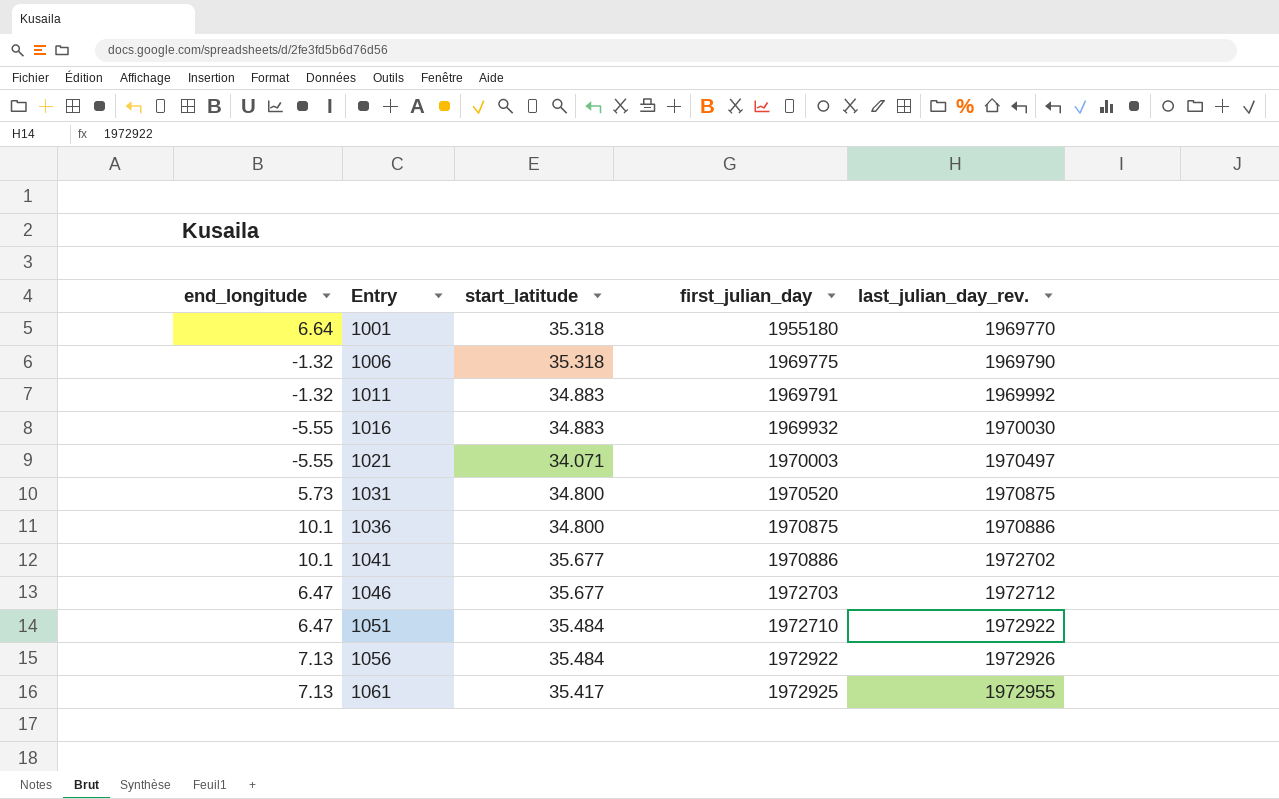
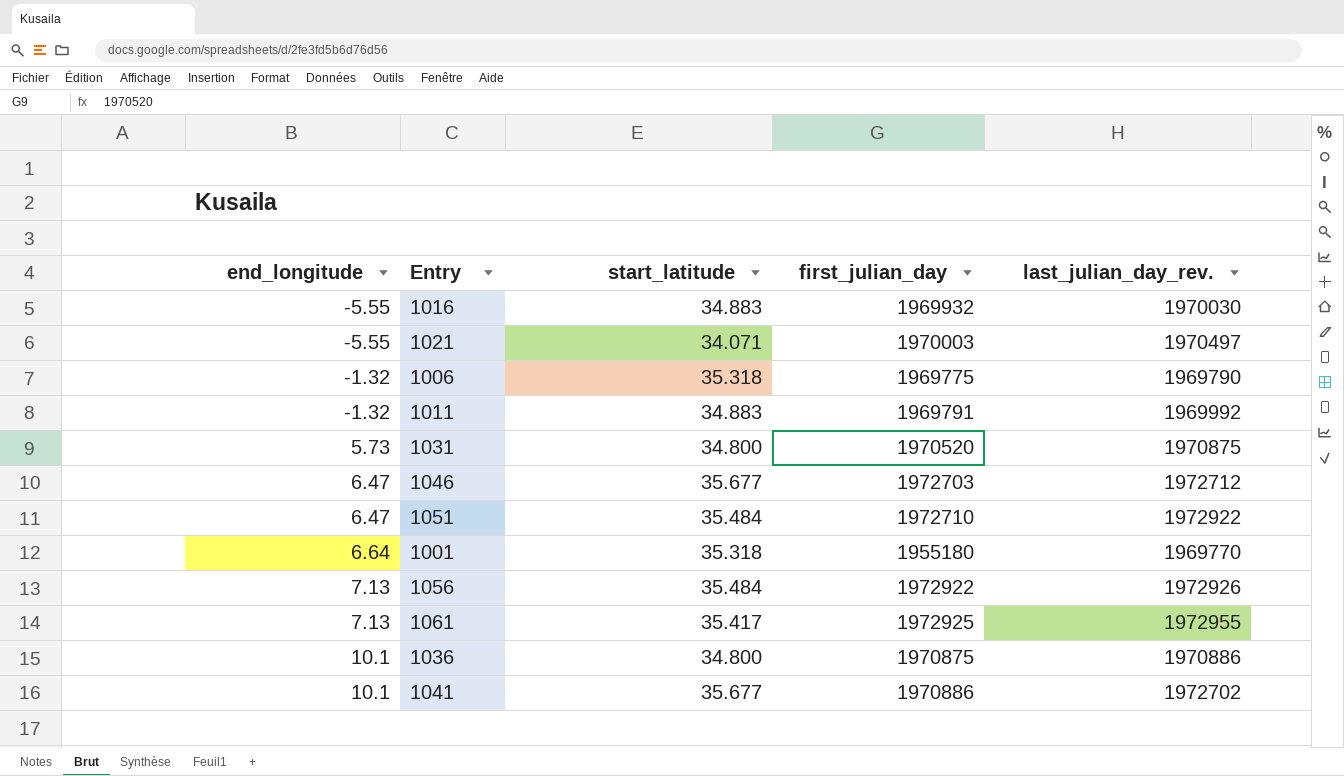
row order: Entry ascending -> end_longitude ascending

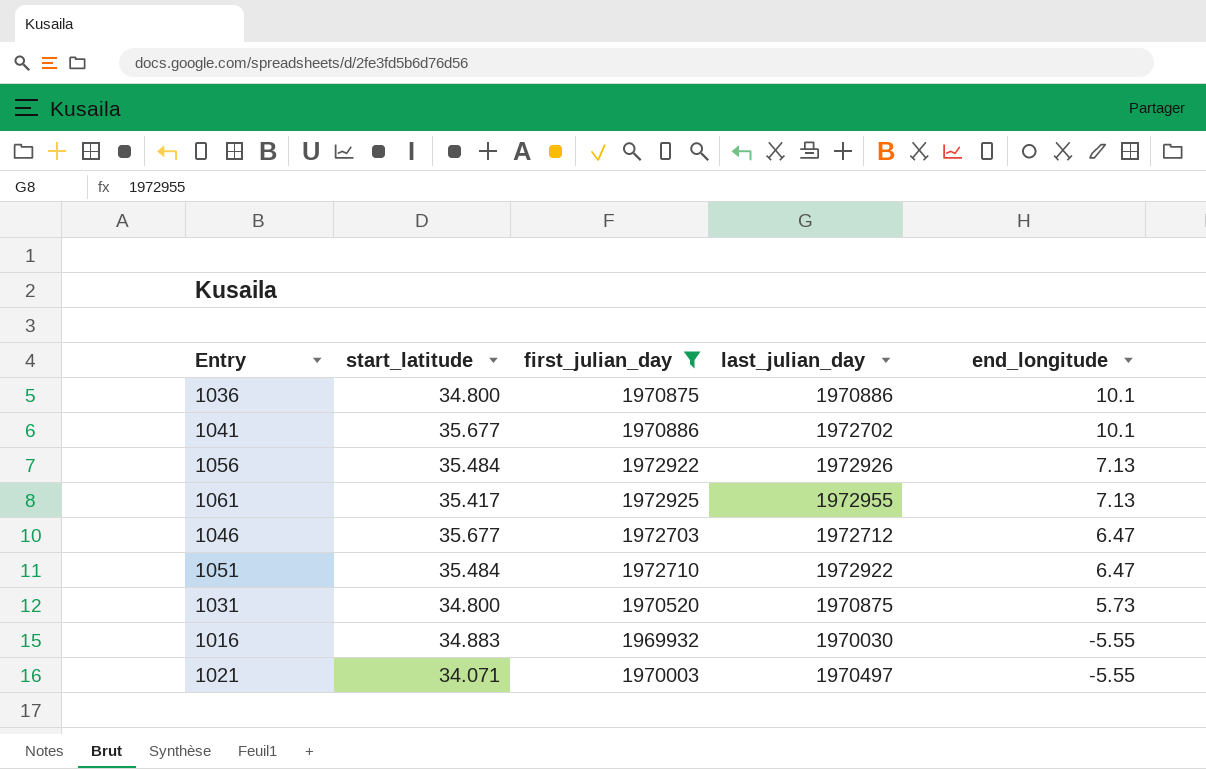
filter: none -> first_julian_day >= 1969932
row order: end_longitude ascending -> end_longitude descending
column name: last_julian_day_rev. -> last_julian_day
column end_longitude | position: 1 -> 5

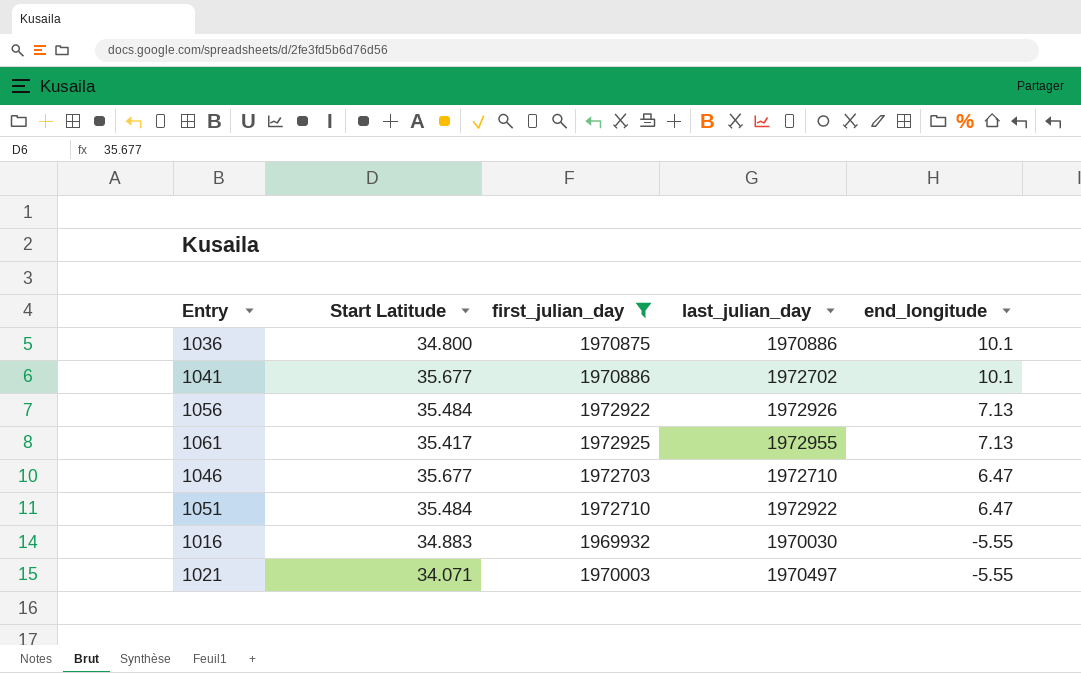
column name: start_latitude -> Start Latitude
row 1031: 34.800 | 1970520 | 1970875 | 5.73 -> none
1046 | last_julian_day: 1972712 -> 1972710

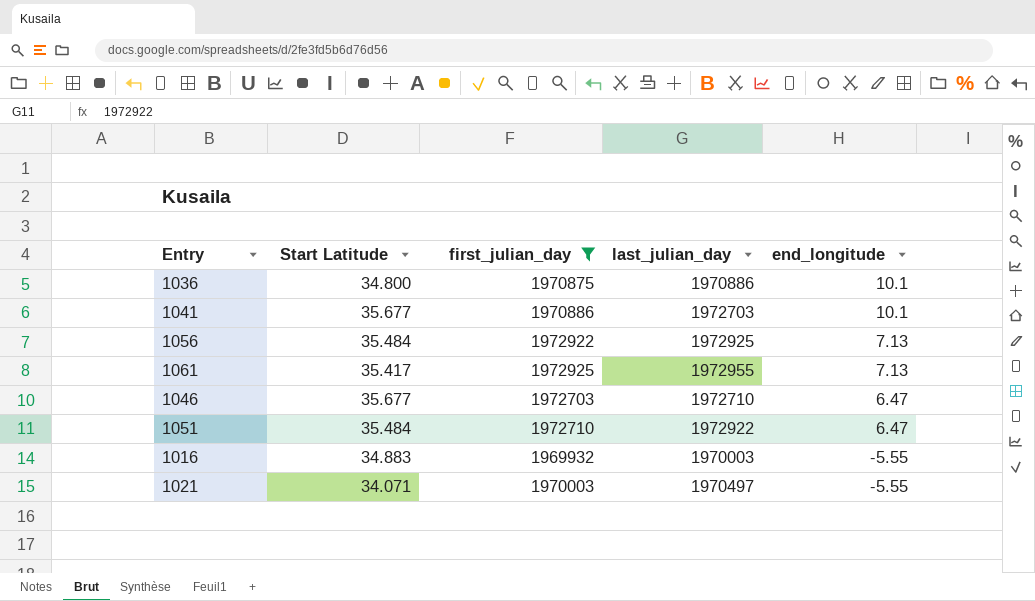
1041 | last_julian_day: 1972702 -> 1972703
1056 | last_julian_day: 1972926 -> 1972925
1016 | last_julian_day: 1970030 -> 1970003

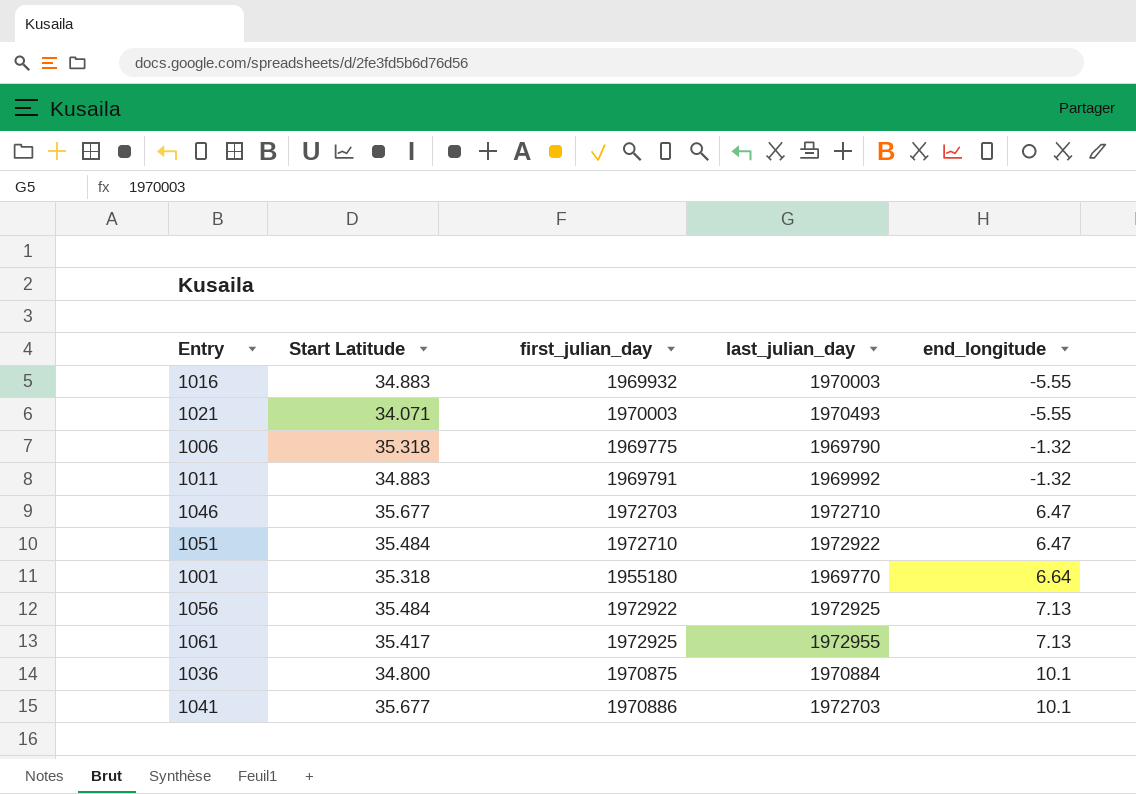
filter: first_julian_day >= 1969932 -> none
row order: end_longitude descending -> end_longitude ascending
1021 | last_julian_day: 1970497 -> 1970493
1036 | last_julian_day: 1970886 -> 1970884

